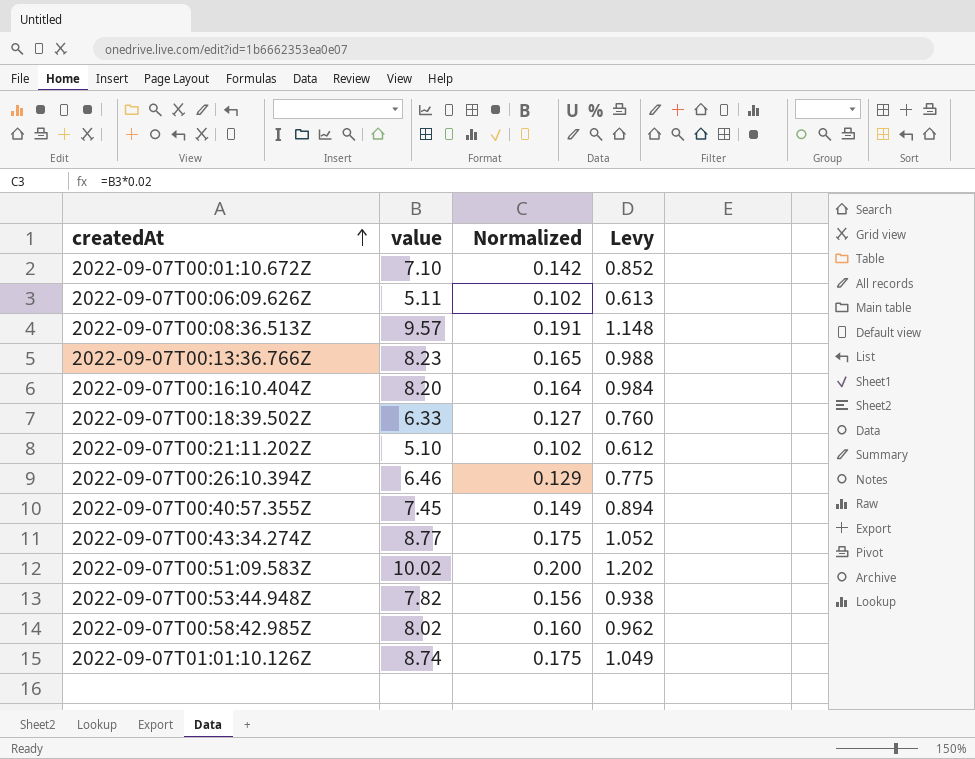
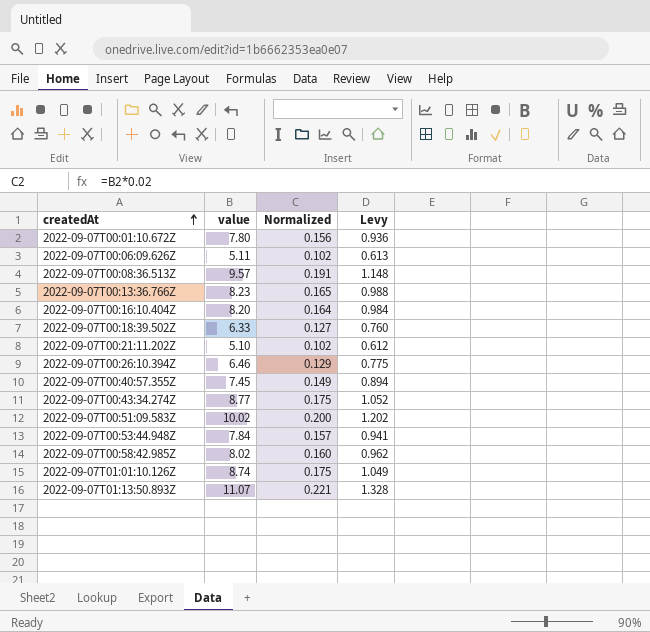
2022-09-07T00:01:10.672Z | value: 7.10 -> 7.80
2022-09-07T00:01:10.672Z | Normalized: 0.142 -> 0.156
2022-09-07T00:01:10.672Z | Levy: 0.852 -> 0.936
2022-09-07T00:53:44.948Z | value: 7.82 -> 7.84
2022-09-07T00:53:44.948Z | Normalized: 0.156 -> 0.157
2022-09-07T00:53:44.948Z | Levy: 0.938 -> 0.941
row 2022-09-07T01:13:50.893Z: none -> 11.07 | 0.221 | 1.328

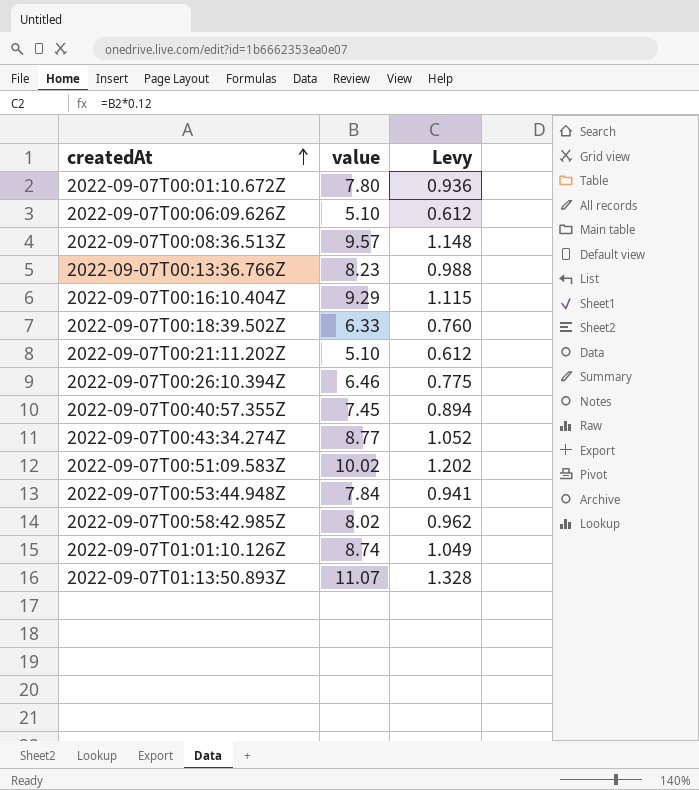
column Normalized | formula: [value] * 0.02 -> none
2022-09-07T00:06:09.626Z | value: 5.11 -> 5.10
2022-09-07T00:06:09.626Z | Levy: 0.613 -> 0.612
2022-09-07T00:16:10.404Z | value: 8.20 -> 9.29
2022-09-07T00:16:10.404Z | Levy: 0.984 -> 1.115

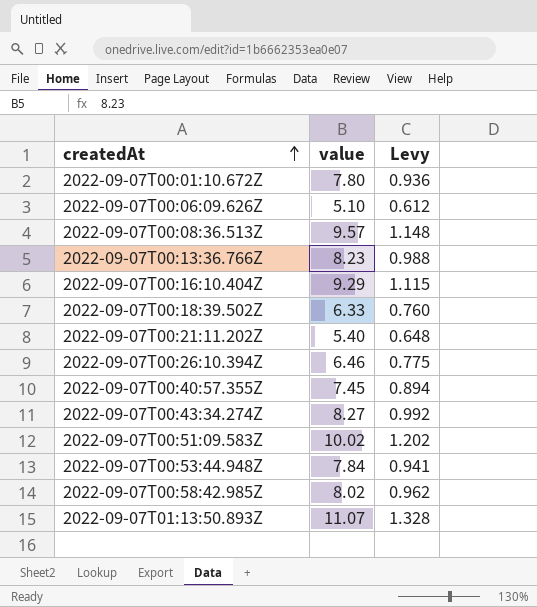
row 2022-09-07T01:01:10.126Z: 8.74 | 1.049 -> none
2022-09-07T00:21:11.202Z | value: 5.10 -> 5.40
2022-09-07T00:21:11.202Z | Levy: 0.612 -> 0.648
2022-09-07T00:43:34.274Z | value: 8.77 -> 8.27
2022-09-07T00:43:34.274Z | Levy: 1.052 -> 0.992

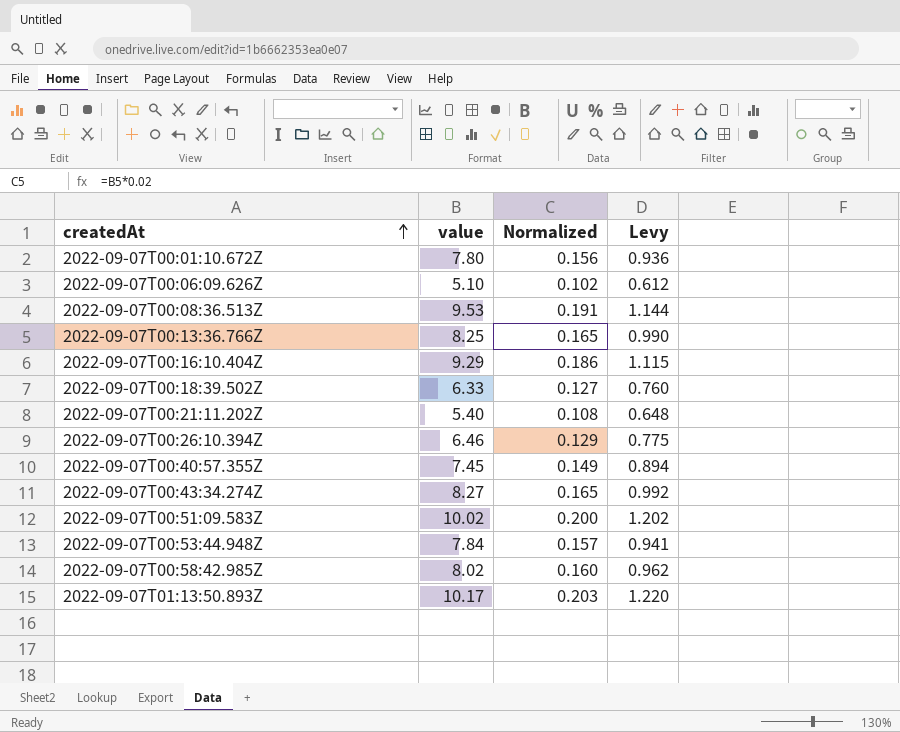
column Normalized | formula: none -> [value] * 0.02
2022-09-07T00:08:36.513Z | value: 9.57 -> 9.53
2022-09-07T00:08:36.513Z | Levy: 1.148 -> 1.144
2022-09-07T00:13:36.766Z | value: 8.23 -> 8.25
2022-09-07T00:13:36.766Z | Levy: 0.988 -> 0.990
2022-09-07T01:13:50.893Z | value: 11.07 -> 10.17
2022-09-07T01:13:50.893Z | Levy: 1.328 -> 1.220

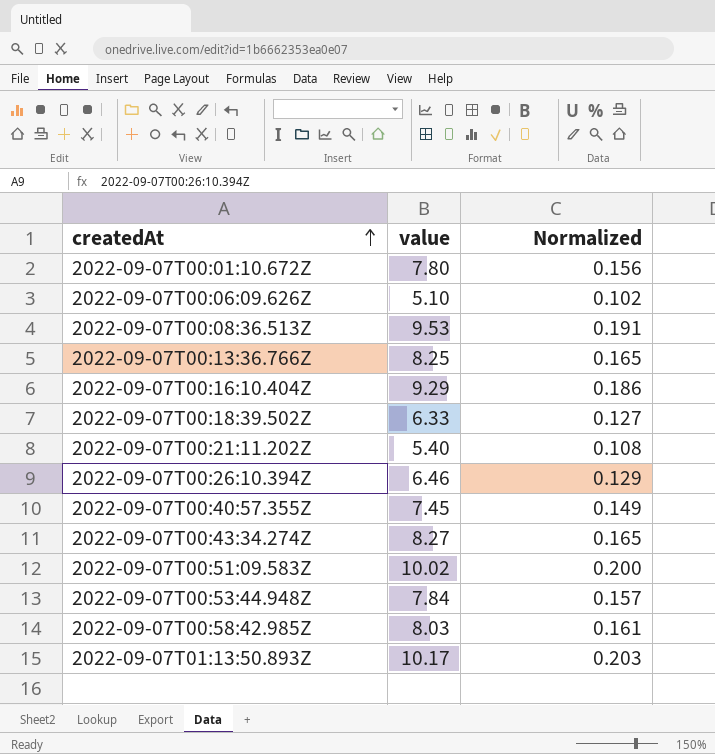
column Levy | formula: [value] * 0.12 -> none
2022-09-07T00:58:42.985Z | value: 8.02 -> 8.03
2022-09-07T00:58:42.985Z | Normalized: 0.160 -> 0.161

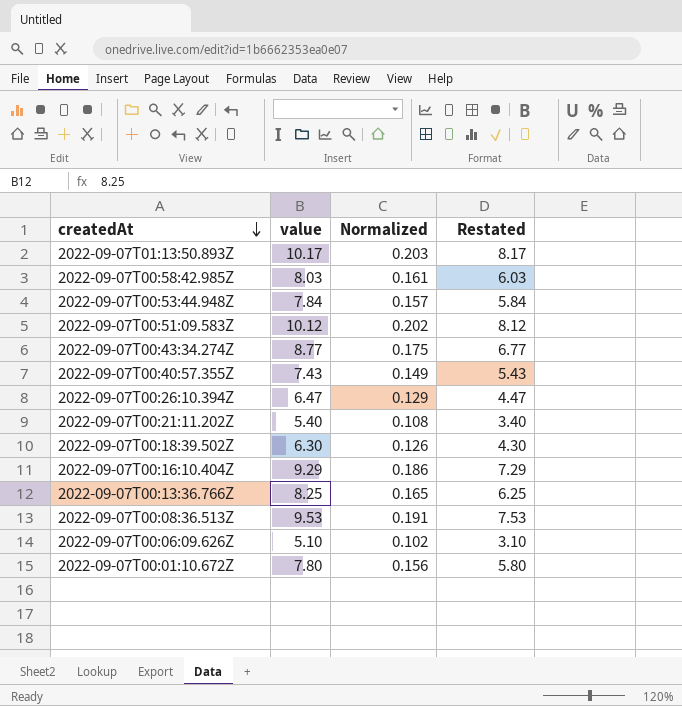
row order: createdAt ascending -> createdAt descending
column Restated | formula: none -> [value] - 2
2022-09-07T00:51:09.583Z | value: 10.02 -> 10.12
2022-09-07T00:51:09.583Z | Normalized: 0.200 -> 0.202
2022-09-07T00:43:34.274Z | value: 8.27 -> 8.77
2022-09-07T00:43:34.274Z | Normalized: 0.165 -> 0.175
2022-09-07T00:40:57.355Z | value: 7.45 -> 7.43
2022-09-07T00:26:10.394Z | value: 6.46 -> 6.47
2022-09-07T00:18:39.502Z | value: 6.33 -> 6.30
2022-09-07T00:18:39.502Z | Normalized: 0.127 -> 0.126

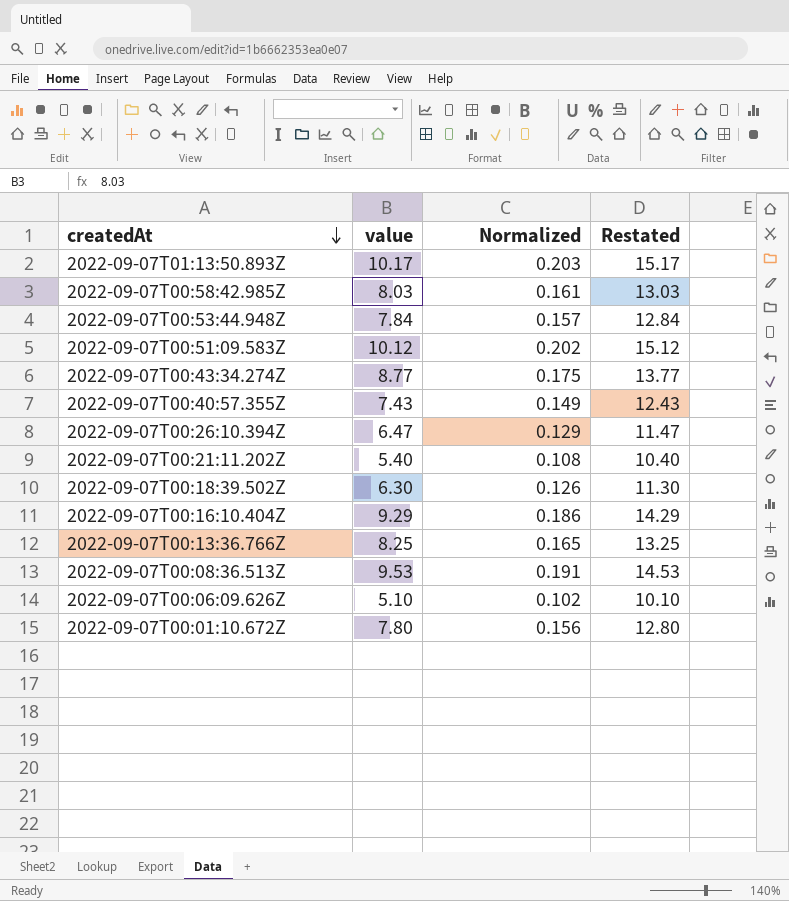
column Restated | formula: [value] - 2 -> [value] + 5

